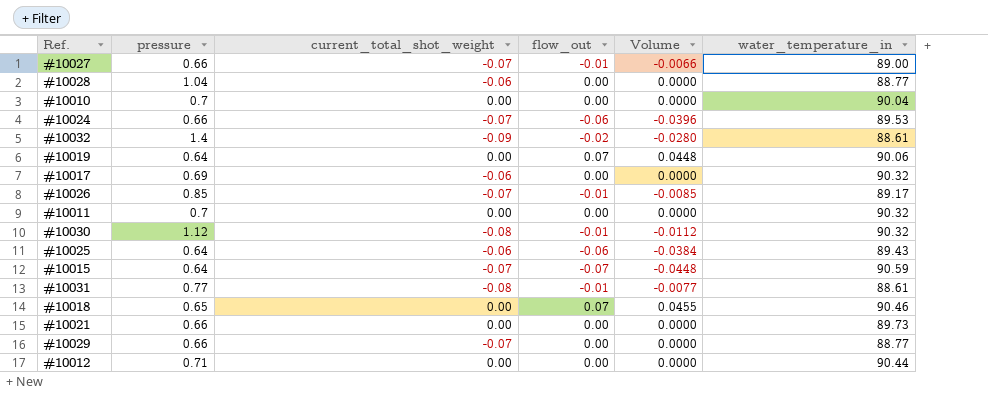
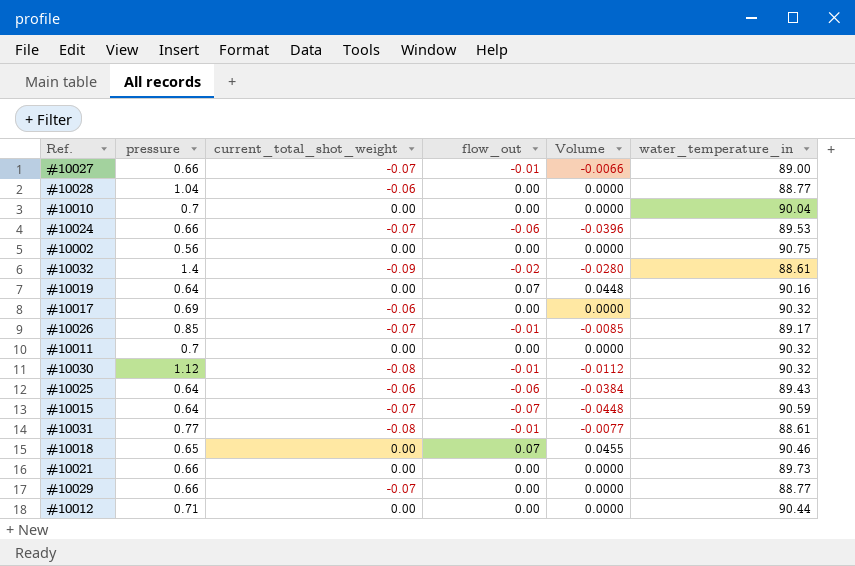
row #10002: none -> 0.56 | 0.00 | 0.00 | 0.0000 | 90.75
#10019 | water_temperature_in: 90.06 -> 90.16

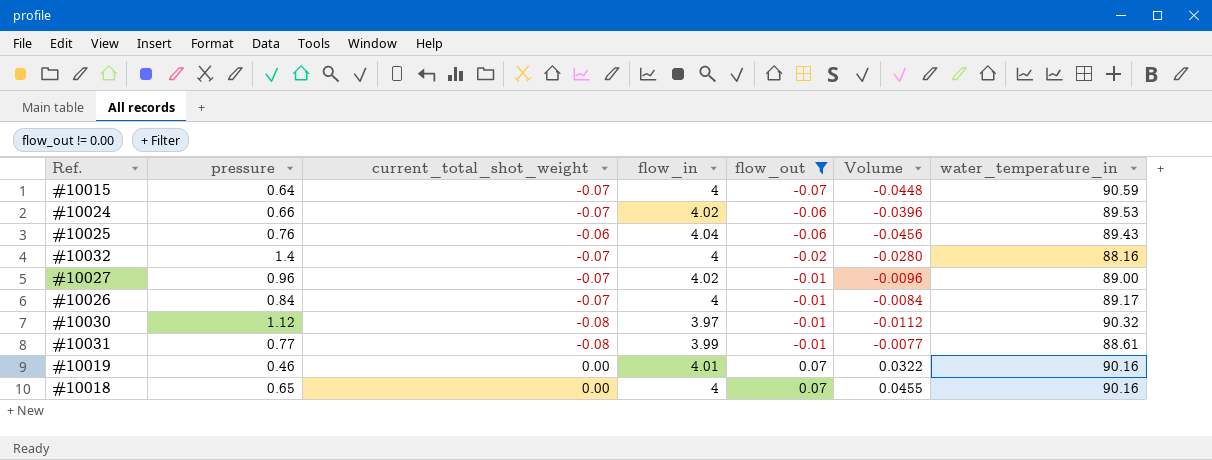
filter: none -> flow_out != 0.00
row order: none -> flow_out ascending
column flow_in | position: none -> 4
#10025 | pressure: 0.64 -> 0.76
#10025 | Volume: -0.0384 -> -0.0456
#10032 | current_total_shot_weight: -0.09 -> -0.07
#10032 | water_temperature_in: 88.61 -> 88.16
#10027 | pressure: 0.66 -> 0.96
#10027 | Volume: -0.0066 -> -0.0096
#10026 | pressure: 0.85 -> 0.84
#10026 | Volume: -0.0085 -> -0.0084
#10019 | pressure: 0.64 -> 0.46
#10019 | Volume: 0.0448 -> 0.0322
#10018 | water_temperature_in: 90.46 -> 90.16

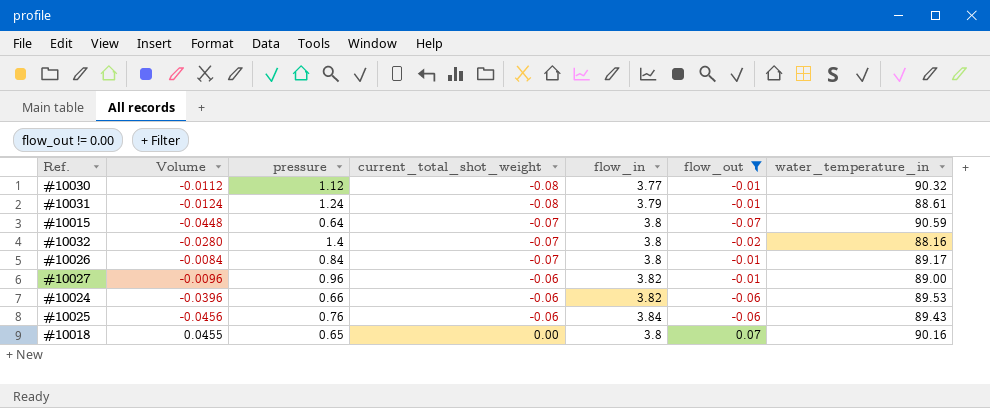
row order: flow_out ascending -> current_total_shot_weight ascending
column Volume | position: 6 -> 2
row #10019: 0.46 | 0.00 | 4.01 | 0.07 | 0.0322 | 90.16 -> none
#10030 | flow_in: 3.97 -> 3.77
#10031 | Volume: -0.0077 -> -0.0124
#10031 | pressure: 0.77 -> 1.24
#10031 | flow_in: 3.99 -> 3.79
#10015 | flow_in: 4 -> 3.8
#10032 | flow_in: 4 -> 3.8
#10026 | flow_in: 4 -> 3.8
#10027 | current_total_shot_weight: -0.07 -> -0.06
#10027 | flow_in: 4.02 -> 3.82
#10024 | current_total_shot_weight: -0.07 -> -0.06
#10024 | flow_in: 4.02 -> 3.82
#10025 | flow_in: 4.04 -> 3.84
#10018 | flow_in: 4 -> 3.8

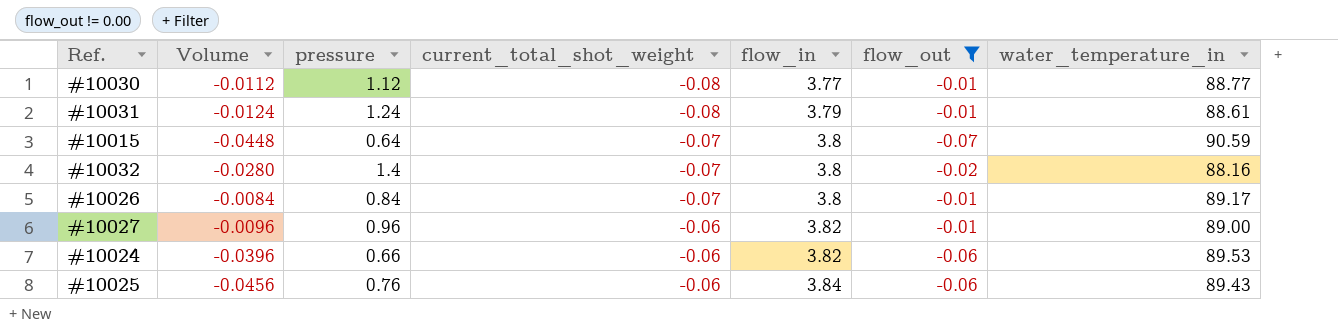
row #10018: 0.0455 | 0.65 | 0.00 | 3.8 | 0.07 | 90.16 -> none
#10030 | water_temperature_in: 90.32 -> 88.77

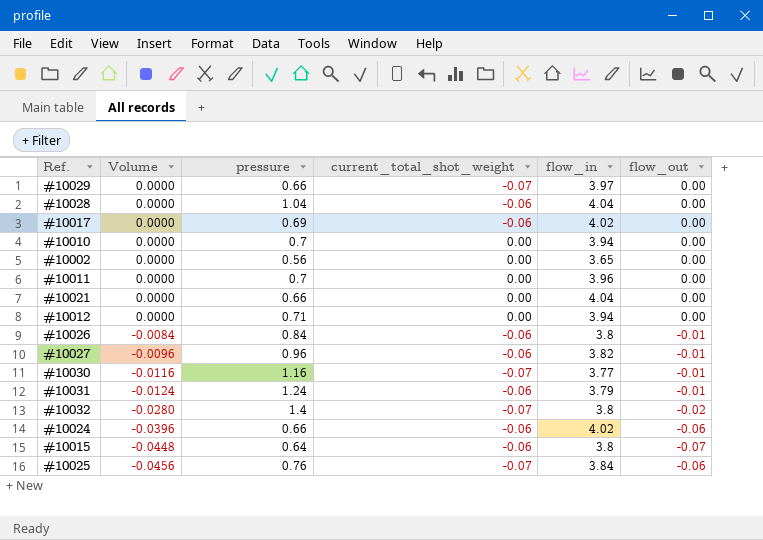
filter: flow_out != 0.00 -> none
row order: current_total_shot_weight ascending -> Volume descending
column water_temperature_in | position: 7 -> none
#10026 | current_total_shot_weight: -0.07 -> -0.06
#10030 | Volume: -0.0112 -> -0.0116
#10030 | pressure: 1.12 -> 1.16
#10030 | current_total_shot_weight: -0.08 -> -0.07
#10031 | current_total_shot_weight: -0.08 -> -0.06
#10024 | flow_in: 3.82 -> 4.02
#10015 | current_total_shot_weight: -0.07 -> -0.06
#10025 | current_total_shot_weight: -0.06 -> -0.07

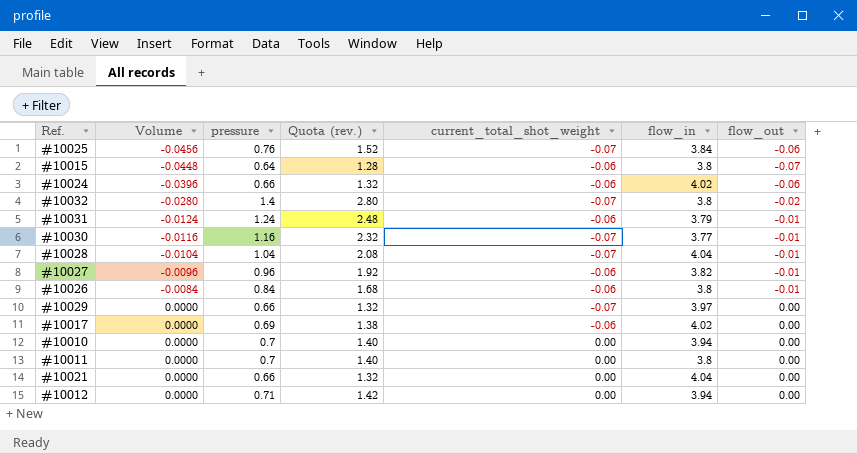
row order: Volume descending -> Volume ascending
column Quota (rev.) | formula: none -> [pressure] * 2
row #10002: 0.0000 | 0.56 | 0.00 | 3.65 | 0.00 -> none
#10028 | Volume: 0.0000 -> -0.0104
#10028 | current_total_shot_weight: -0.06 -> -0.07
#10028 | flow_out: 0.00 -> -0.01
#10011 | flow_in: 3.96 -> 3.8

